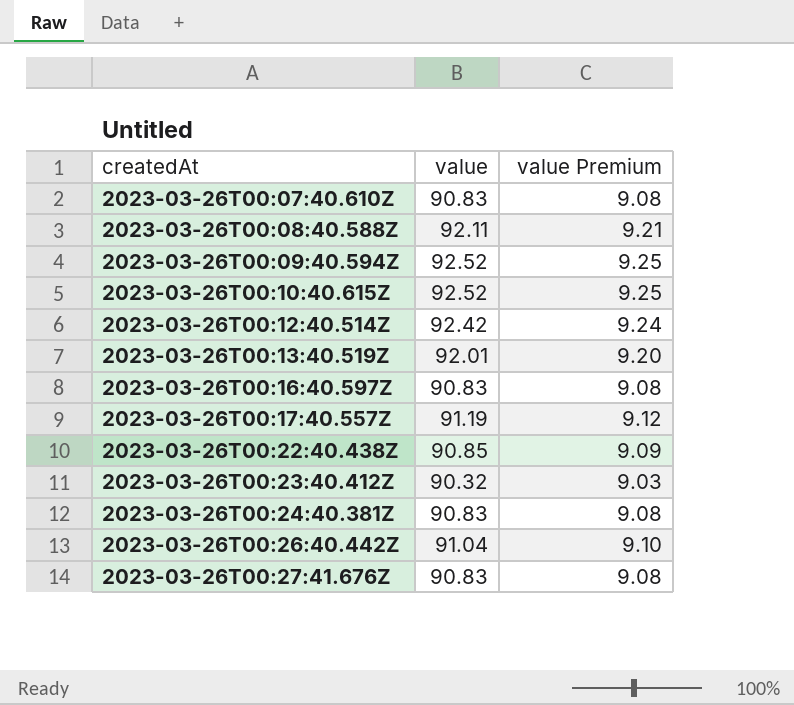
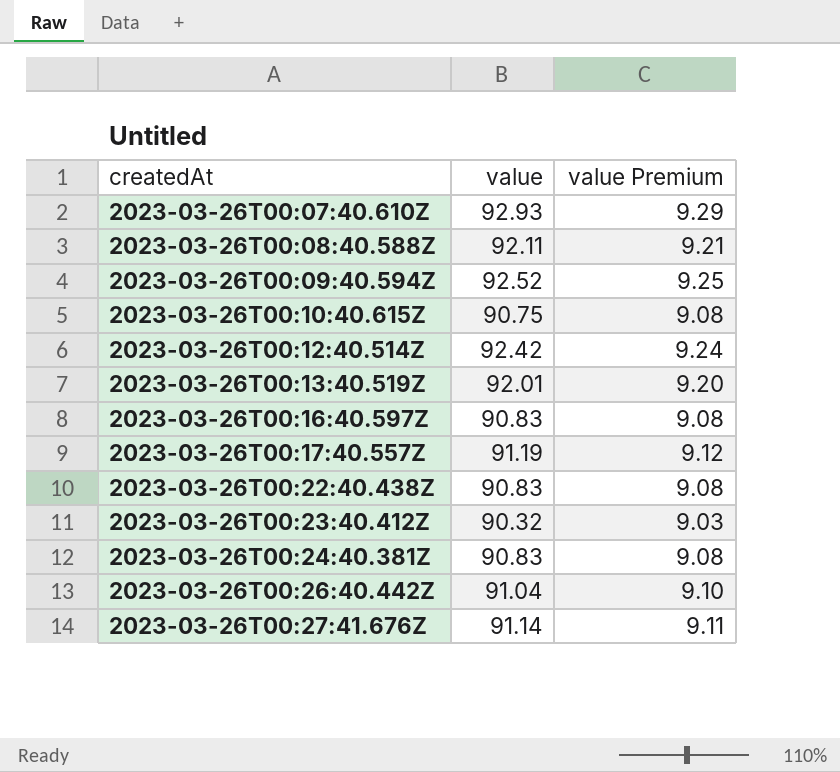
2023-03-26T00:07:40.610Z | value: 90.83 -> 92.93
2023-03-26T00:07:40.610Z | value Premium: 9.08 -> 9.29
2023-03-26T00:10:40.615Z | value: 92.52 -> 90.75
2023-03-26T00:10:40.615Z | value Premium: 9.25 -> 9.08
2023-03-26T00:22:40.438Z | value: 90.85 -> 90.83
2023-03-26T00:22:40.438Z | value Premium: 9.09 -> 9.08
2023-03-26T00:27:41.676Z | value: 90.83 -> 91.14
2023-03-26T00:27:41.676Z | value Premium: 9.08 -> 9.11

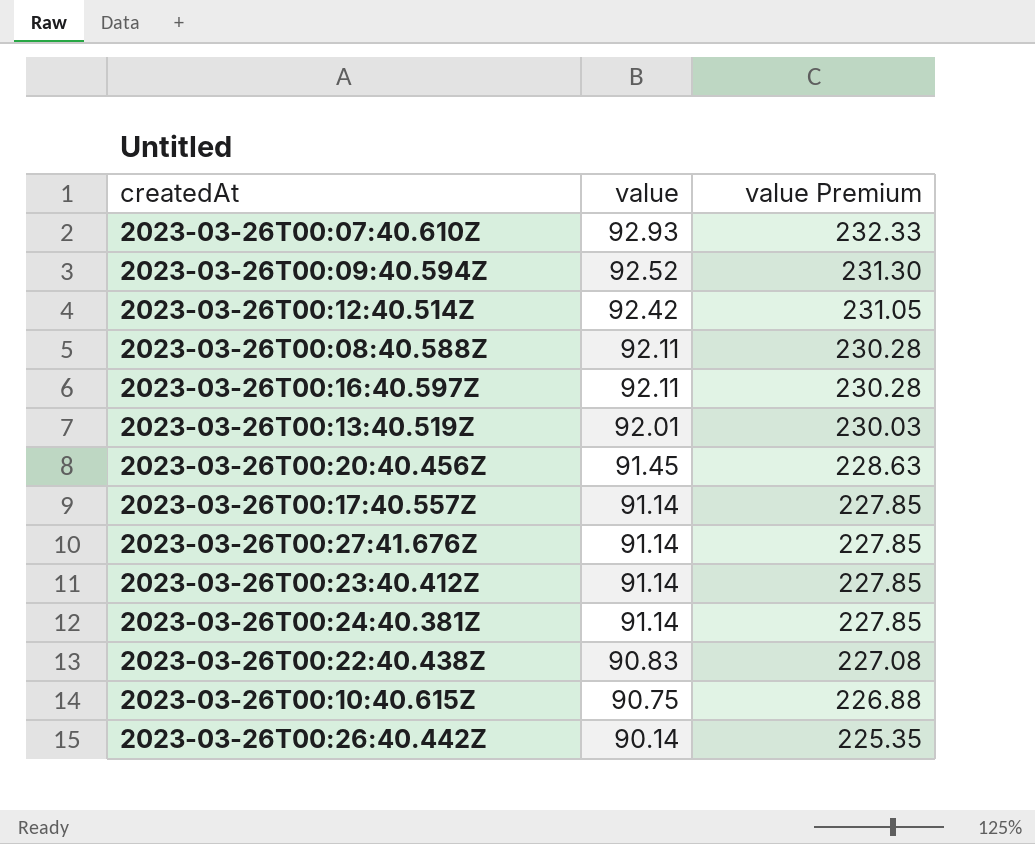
row order: createdAt ascending -> value descending
column value Premium | formula: [value] * 0.1 -> [value] * 2.5
2023-03-26T00:16:40.597Z | value: 90.83 -> 92.11
row 2023-03-26T00:20:40.456Z: none -> 91.45 | 228.63
2023-03-26T00:17:40.557Z | value: 91.19 -> 91.14
2023-03-26T00:23:40.412Z | value: 90.32 -> 91.14
2023-03-26T00:24:40.381Z | value: 90.83 -> 91.14
2023-03-26T00:26:40.442Z | value: 91.04 -> 90.14

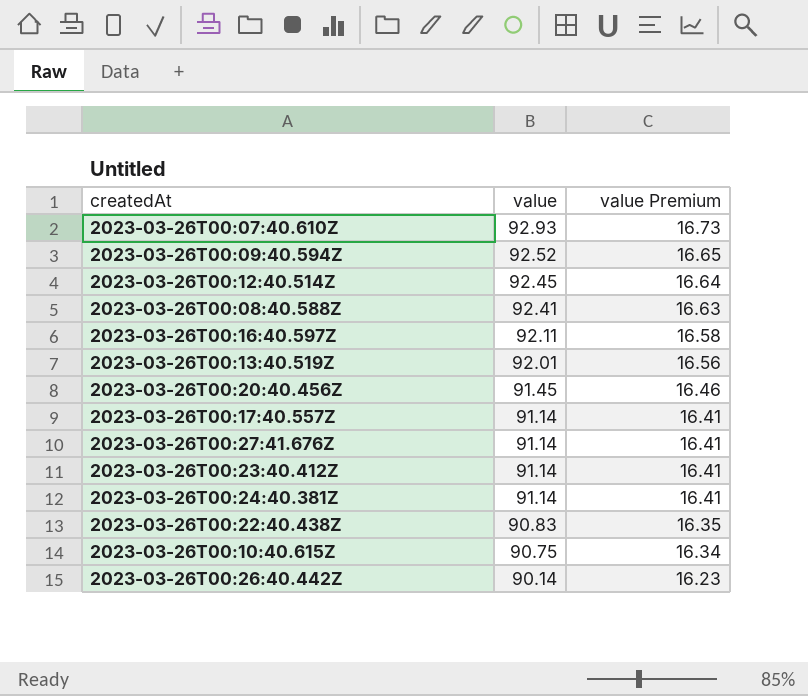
column value Premium | formula: [value] * 2.5 -> [value] * 0.18
2023-03-26T00:12:40.514Z | value: 92.42 -> 92.45
2023-03-26T00:08:40.588Z | value: 92.11 -> 92.41

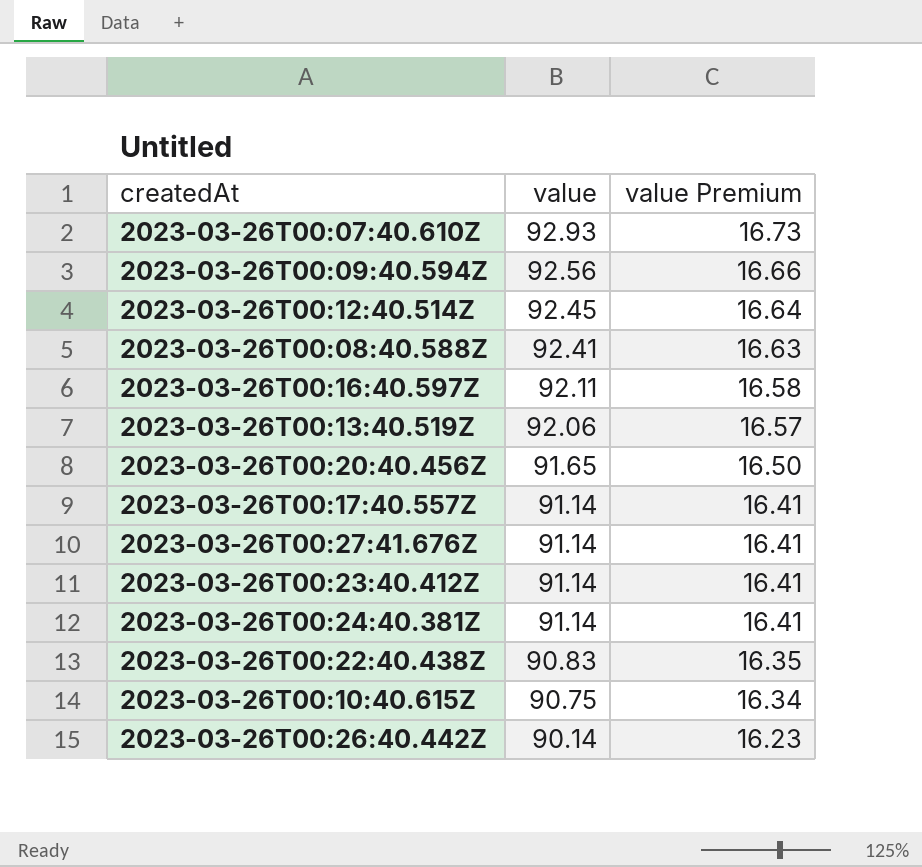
2023-03-26T00:09:40.594Z | value: 92.52 -> 92.56
2023-03-26T00:09:40.594Z | value Premium: 16.65 -> 16.66
2023-03-26T00:13:40.519Z | value: 92.01 -> 92.06
2023-03-26T00:13:40.519Z | value Premium: 16.56 -> 16.57
2023-03-26T00:20:40.456Z | value: 91.45 -> 91.65
2023-03-26T00:20:40.456Z | value Premium: 16.46 -> 16.50

